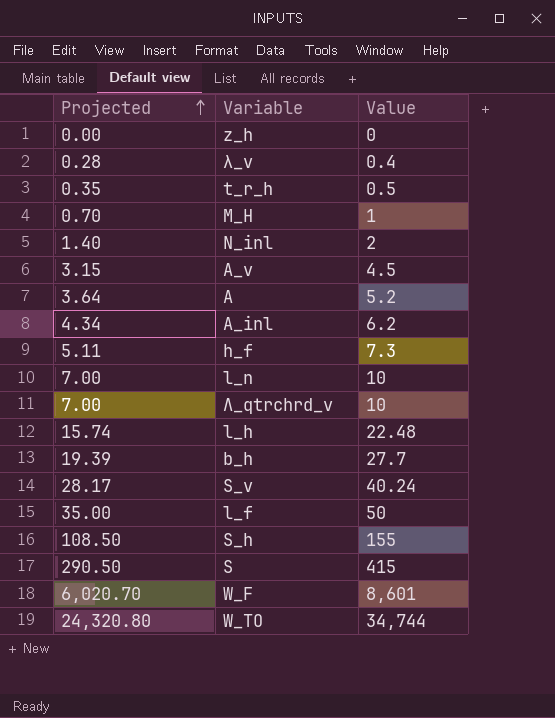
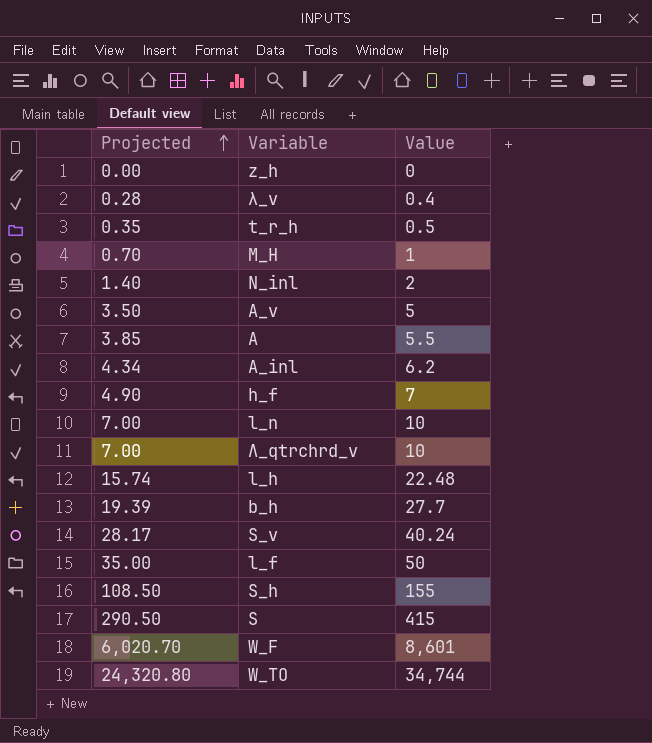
A_v | Projected: 3.15 -> 3.50
A_v | Value: 4.5 -> 5
A | Projected: 3.64 -> 3.85
A | Value: 5.2 -> 5.5
h_f | Projected: 5.11 -> 4.90
h_f | Value: 7.3 -> 7

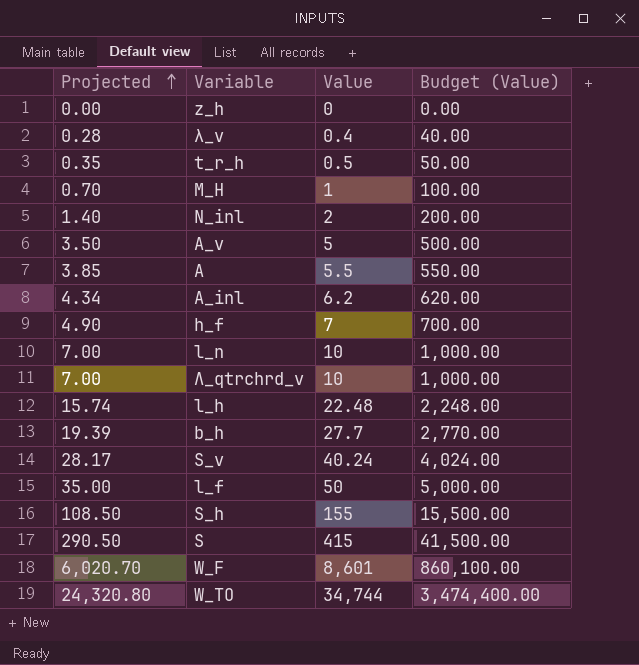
column Budget (Value) | formula: none -> [Value] * 100

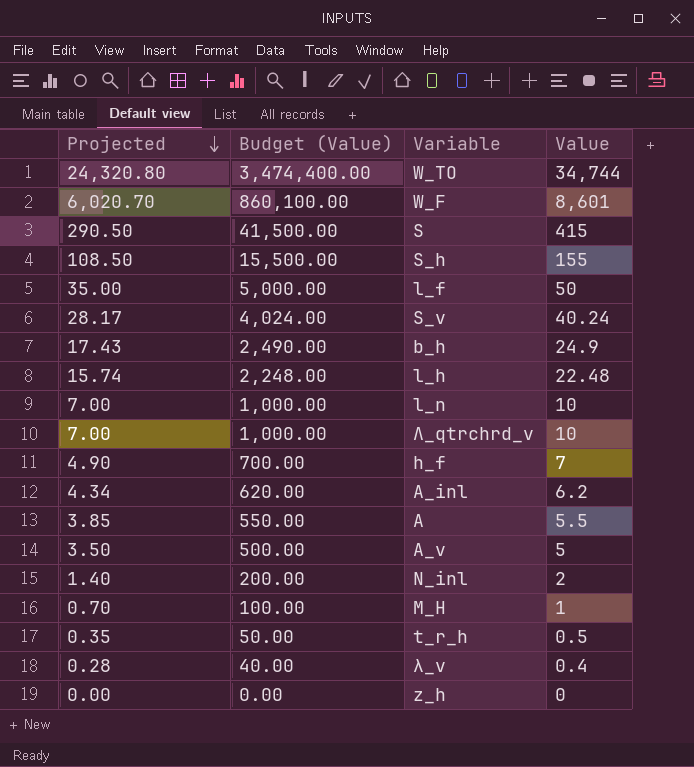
row order: Projected ascending -> Projected descending
column Budget (Value) | position: 4 -> 2
b_h | Projected: 19.39 -> 17.43
b_h | Budget (Value): 2,770.00 -> 2,490.00
b_h | Value: 27.7 -> 24.9

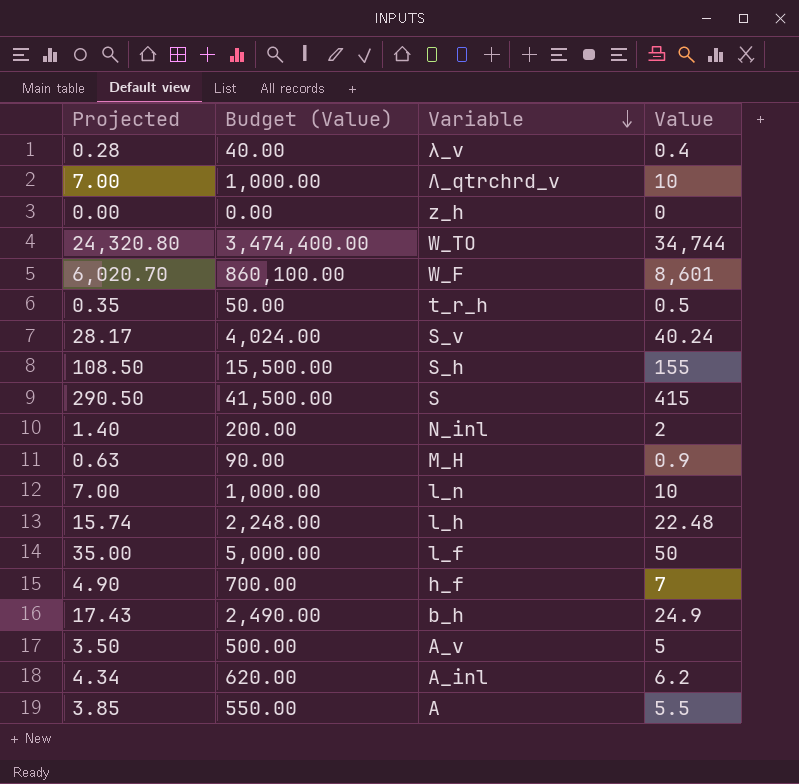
row order: Projected descending -> Variable descending
M_H | Projected: 0.70 -> 0.63
M_H | Budget (Value): 100.00 -> 90.00
M_H | Value: 1 -> 0.9

